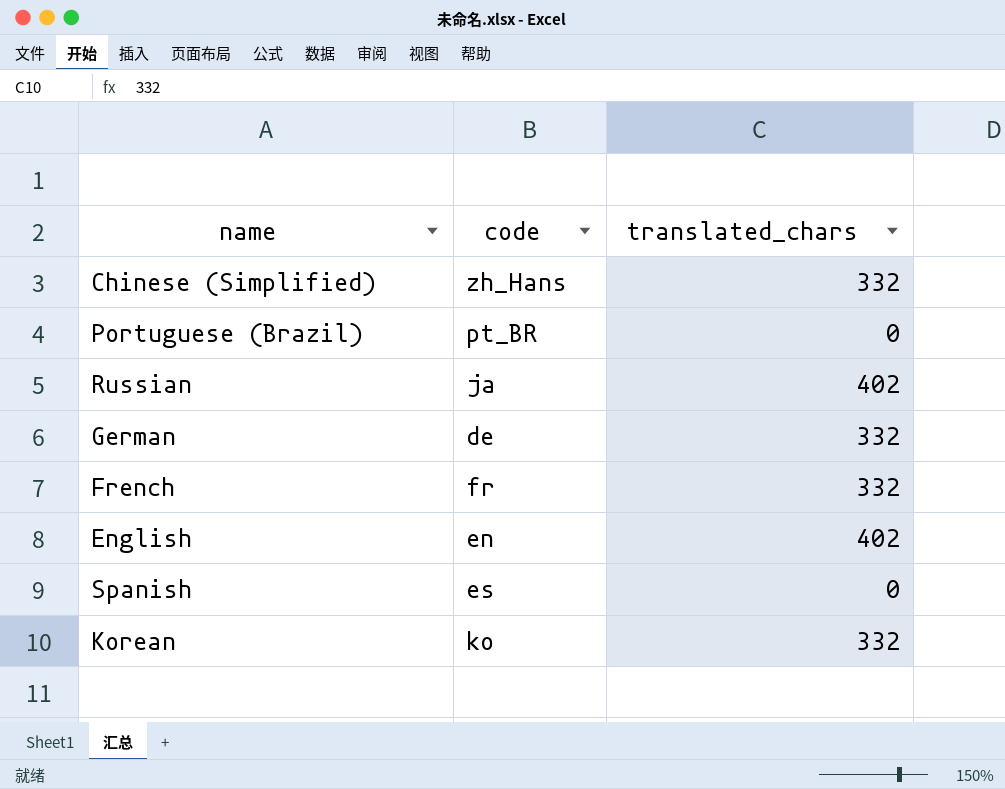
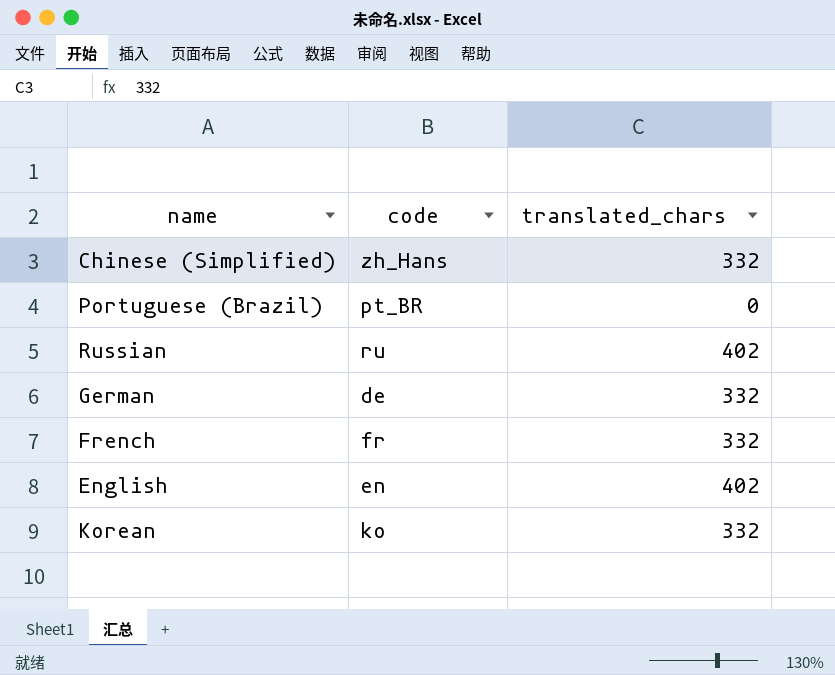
row Spanish: es | 0 -> none
Russian | code: ja -> ru

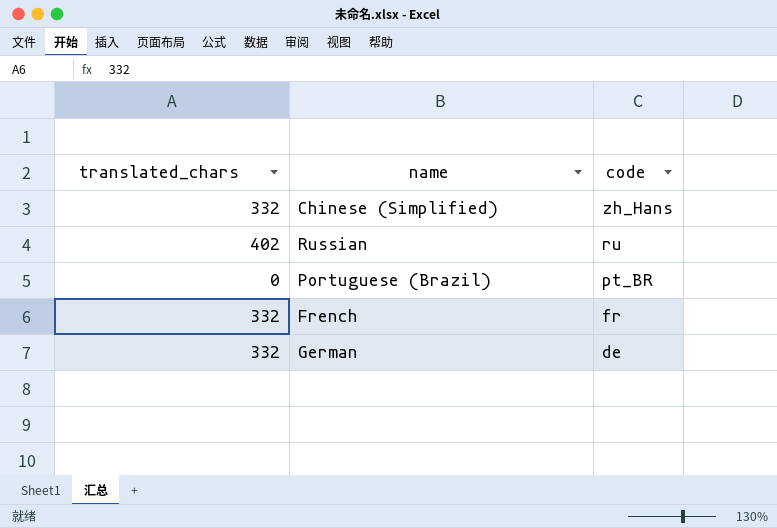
row order: none -> code descending
column translated_chars | position: 3 -> 1
row English: en | 402 -> none
row Korean: ko | 332 -> none

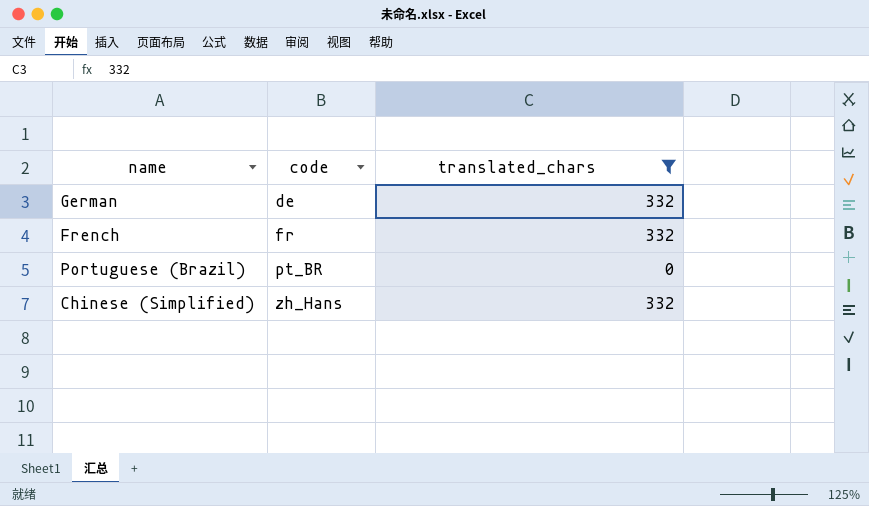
filter: none -> translated_chars != 402
row order: code descending -> code ascending
column translated_chars | position: 1 -> 3

